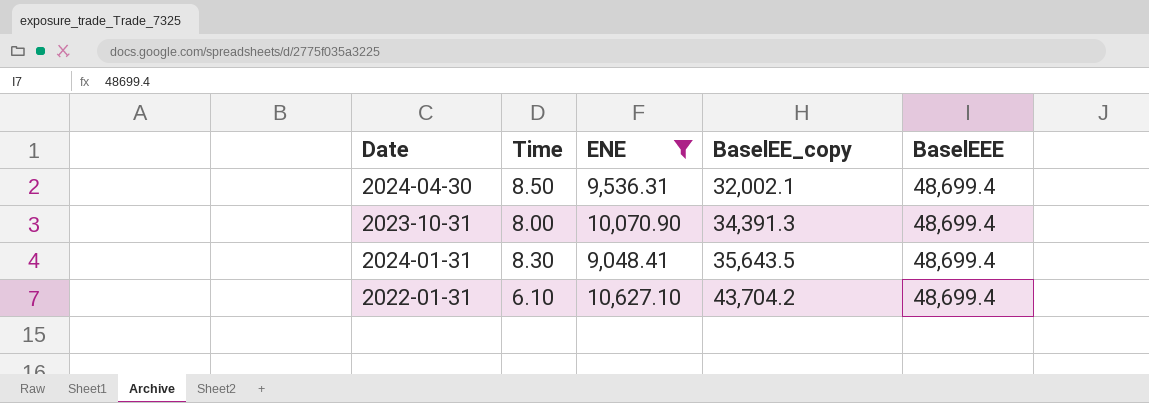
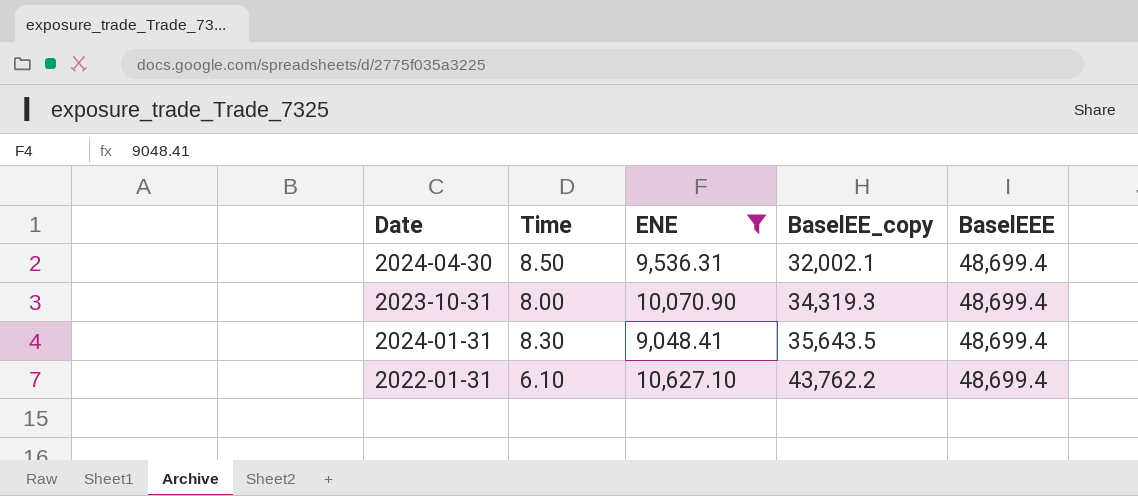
2023-10-31 | BaselEE_copy: 34,391.3 -> 34,319.3
2022-01-31 | BaselEE_copy: 43,704.2 -> 43,762.2

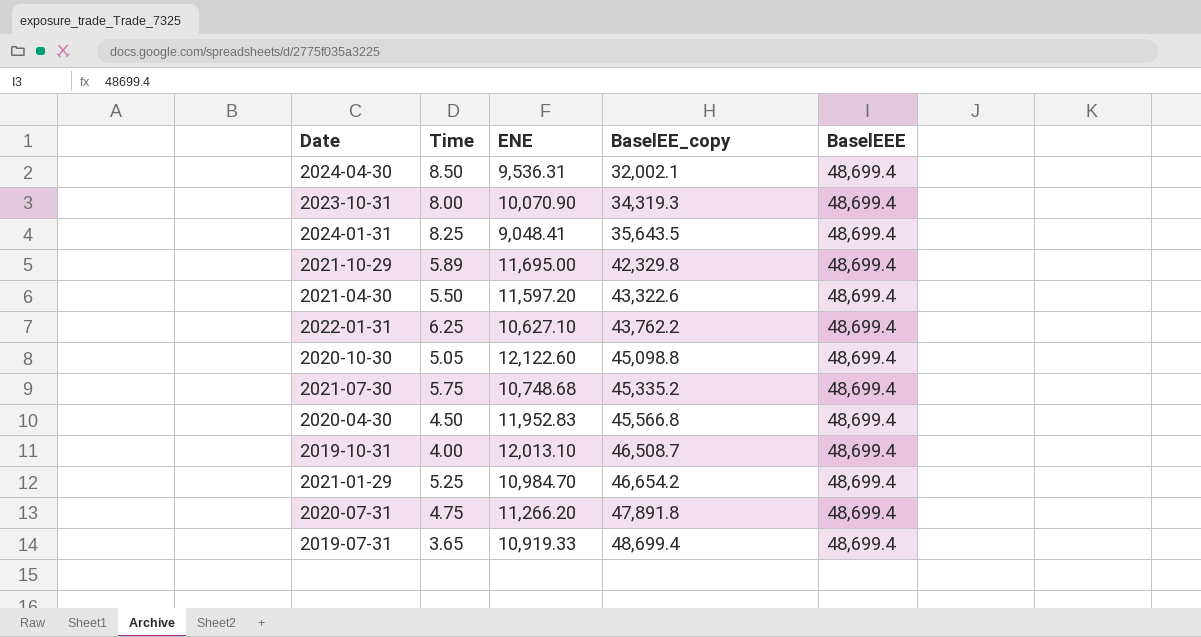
filter: ENE <= 10,627.10 -> none
2024-01-31 | Time: 8.30 -> 8.25
2022-01-31 | Time: 6.10 -> 6.25

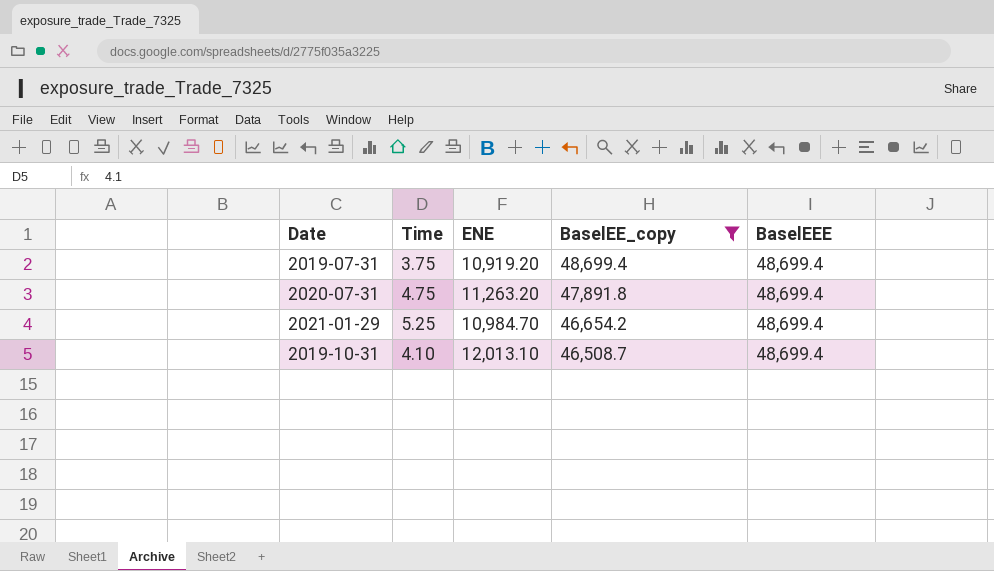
filter: none -> BaselEE_copy >= 46,508.7
row order: BaselEE_copy ascending -> BaselEE_copy descending
2019-07-31 | Time: 3.65 -> 3.75
2019-07-31 | ENE: 10,919.33 -> 10,919.20
2020-07-31 | ENE: 11,266.20 -> 11,263.20
2019-10-31 | Time: 4.00 -> 4.10

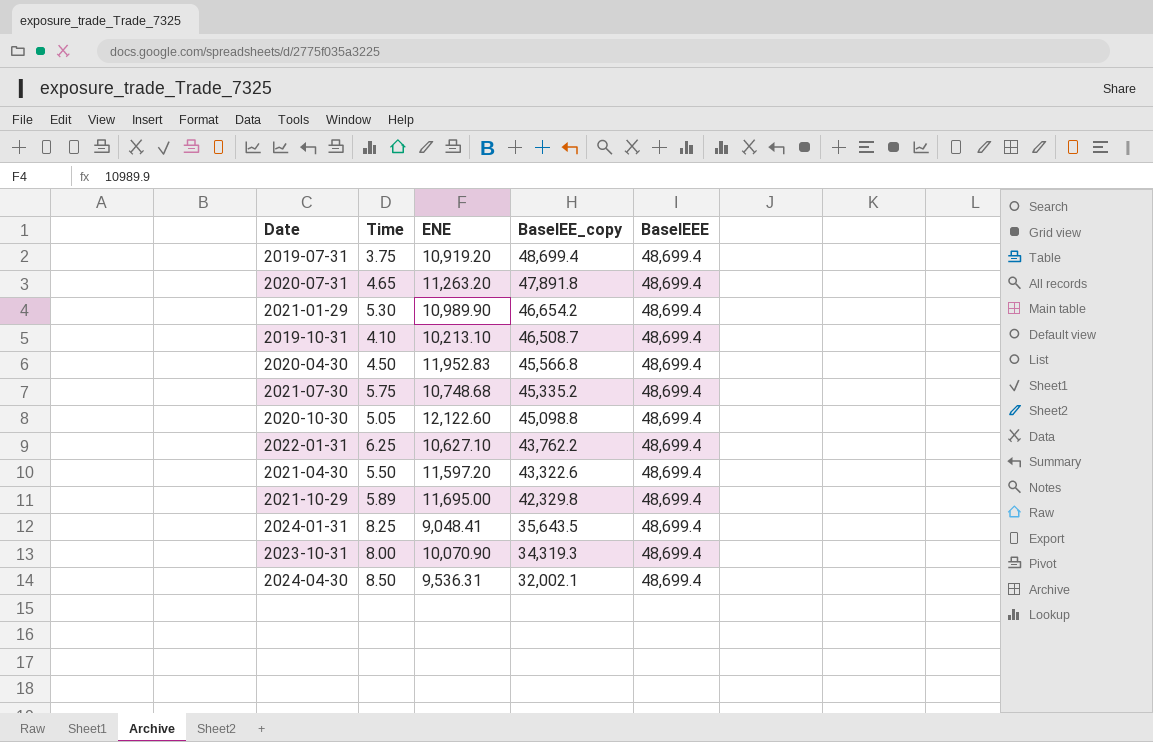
filter: BaselEE_copy >= 46,508.7 -> none
2020-07-31 | Time: 4.75 -> 4.65
2021-01-29 | Time: 5.25 -> 5.30
2021-01-29 | ENE: 10,984.70 -> 10,989.90
2019-10-31 | ENE: 12,013.10 -> 10,213.10

